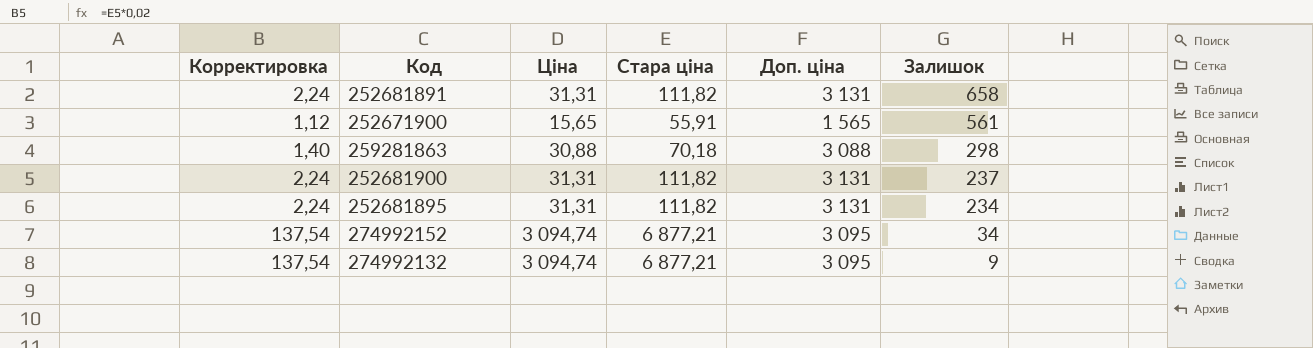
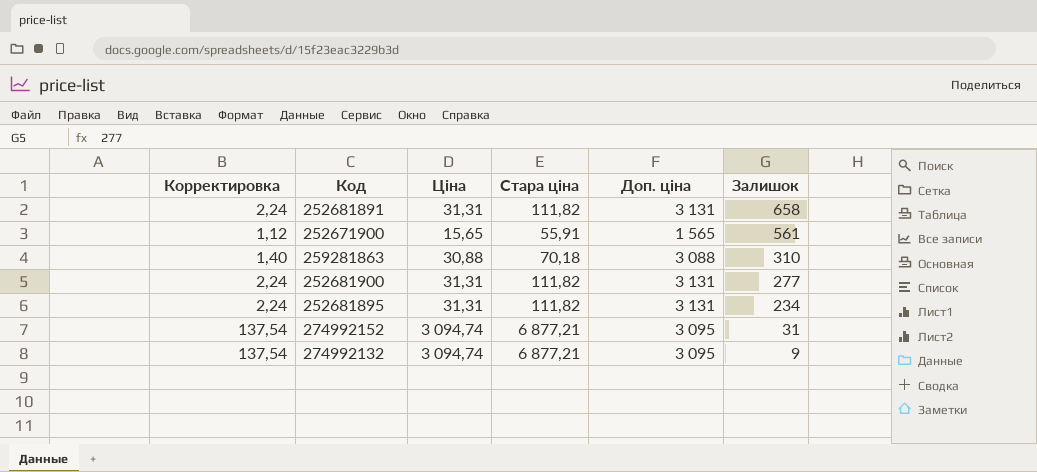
259281863 | Залишок: 298 -> 310
252681900 | Залишок: 237 -> 277
274992152 | Залишок: 34 -> 31

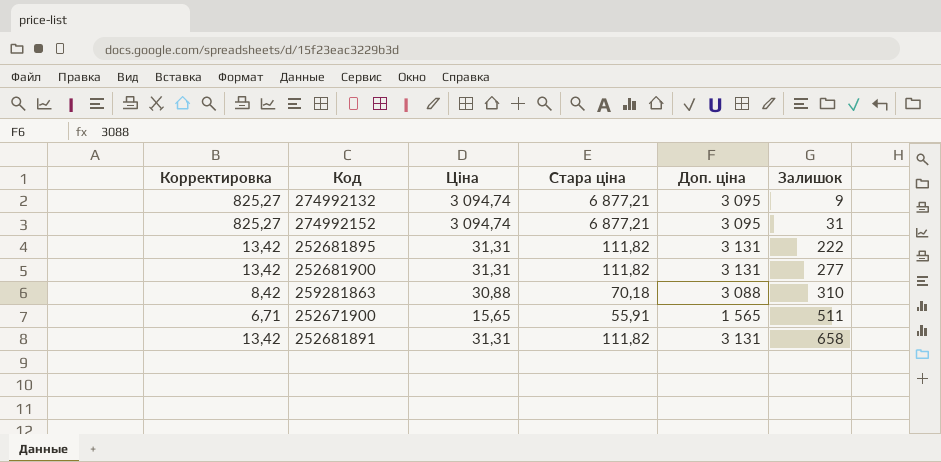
row order: Залишок descending -> Залишок ascending
column Корректировка | formula: [Стара ціна] * 0,02 -> [Стара ціна] * 0,12
252681895 | Залишок: 234 -> 222
252671900 | Залишок: 561 -> 511

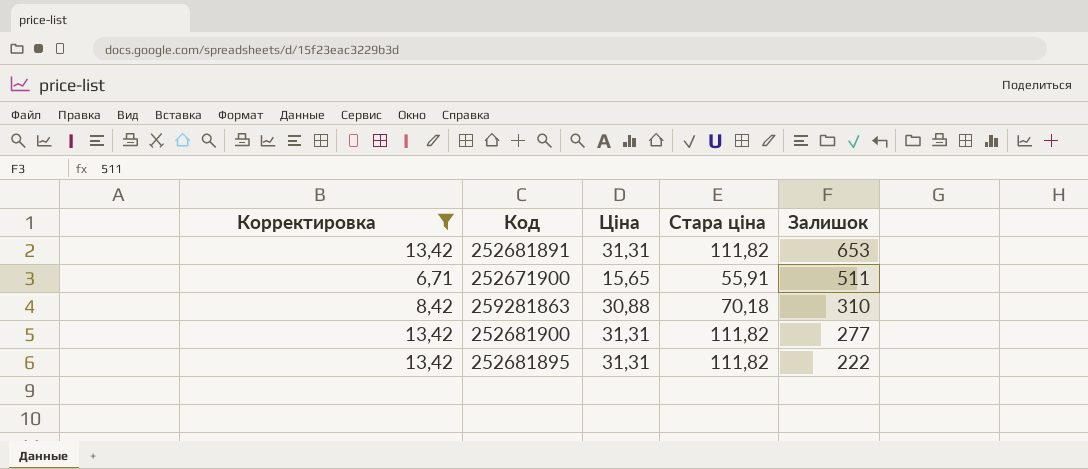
filter: none -> Корректировка != 825,27
row order: Залишок ascending -> Залишок descending
column Доп. ціна | position: 5 -> none
252681891 | Залишок: 658 -> 653

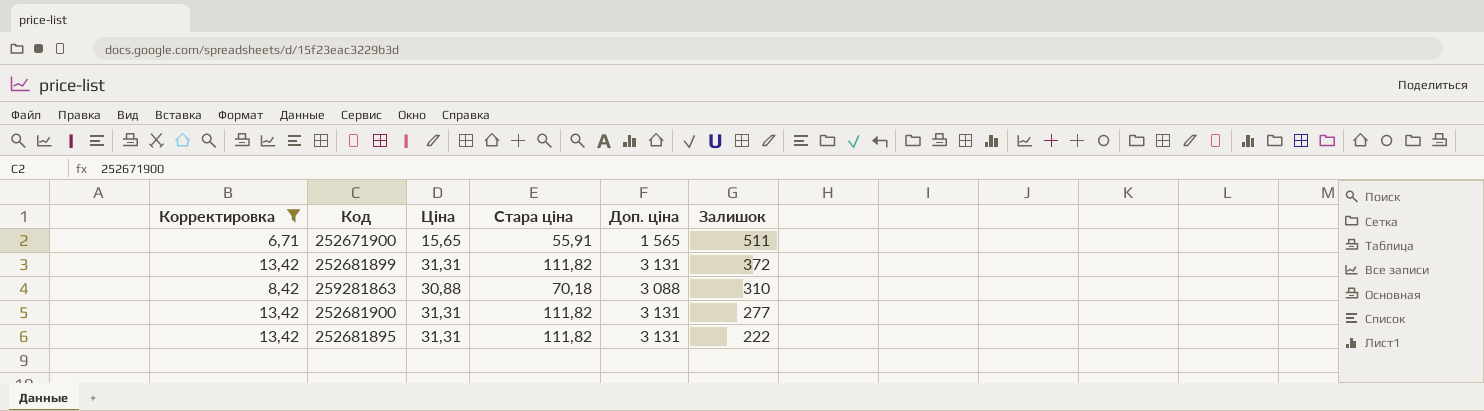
column Доп. ціна | position: none -> 5
row 252681891: 13,42 | 31,31 | 111,82 | 653 -> none
row 252681899: none -> 13,42 | 31,31 | 111,82 | 3 131 | 372

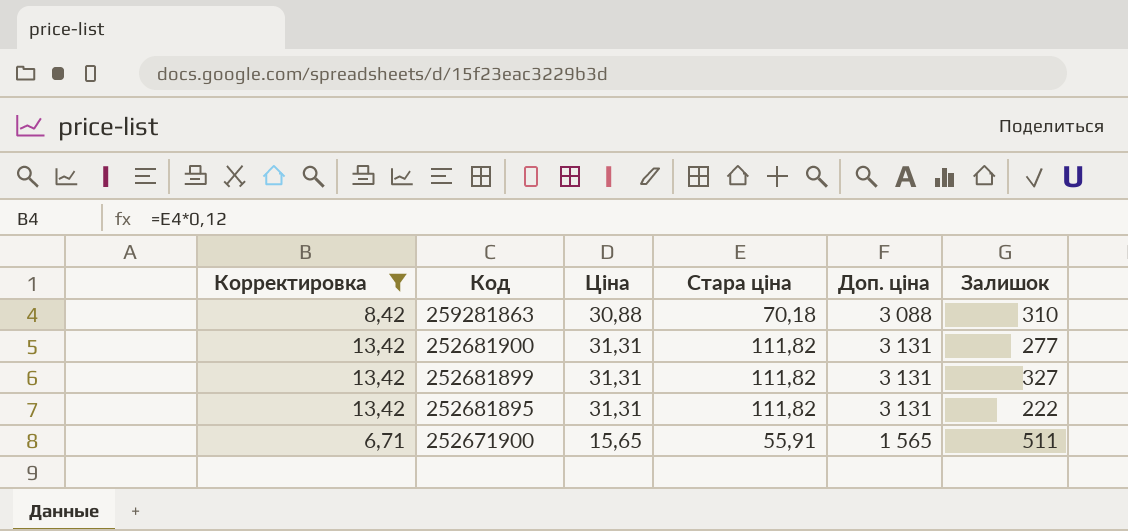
row order: Залишок descending -> Код descending
252681899 | Залишок: 372 -> 327

